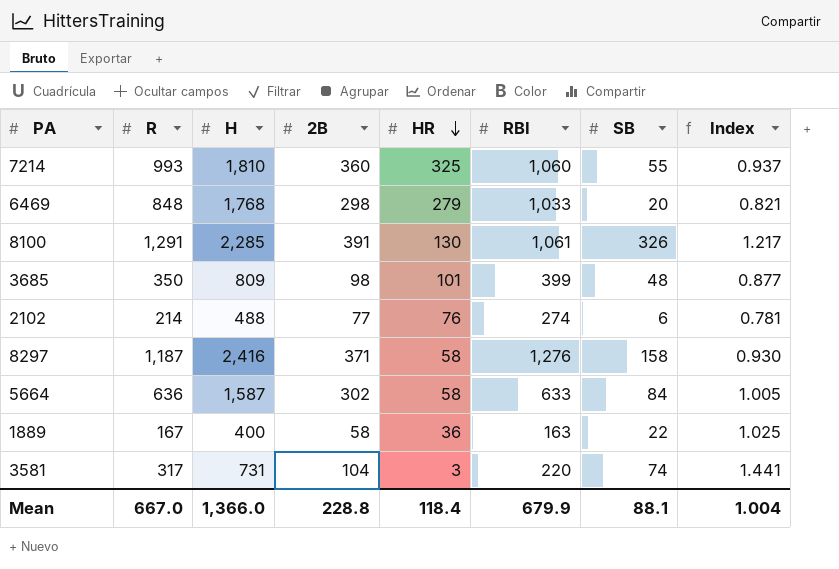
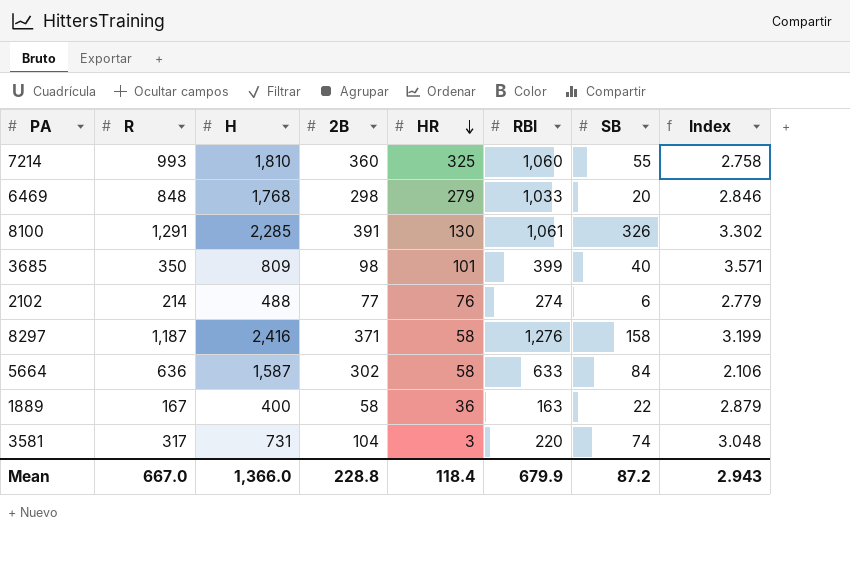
column Index | formula: [R] / [RBI] -> [R] / [2B]
3685 | SB: 48 -> 40
Mean | SB: 88.1 -> 87.2
Mean | Index: 1.004 -> 2.943

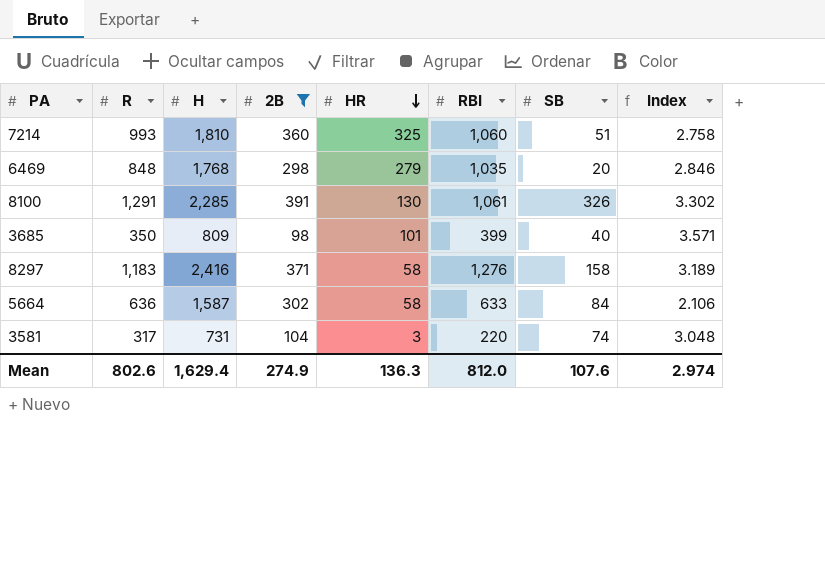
filter: none -> 2B >= 98
7214 | SB: 55 -> 51
6469 | RBI: 1,033 -> 1,035
8297 | R: 1,187 -> 1,183
8297 | Index: 3.199 -> 3.189
Mean | R: 667.0 -> 802.6
Mean | H: 1,366.0 -> 1,629.4
Mean | 2B: 228.8 -> 274.9
Mean | HR: 118.4 -> 136.3
Mean | RBI: 679.9 -> 812.0
Mean | SB: 87.2 -> 107.6
Mean | Index: 2.943 -> 2.974

